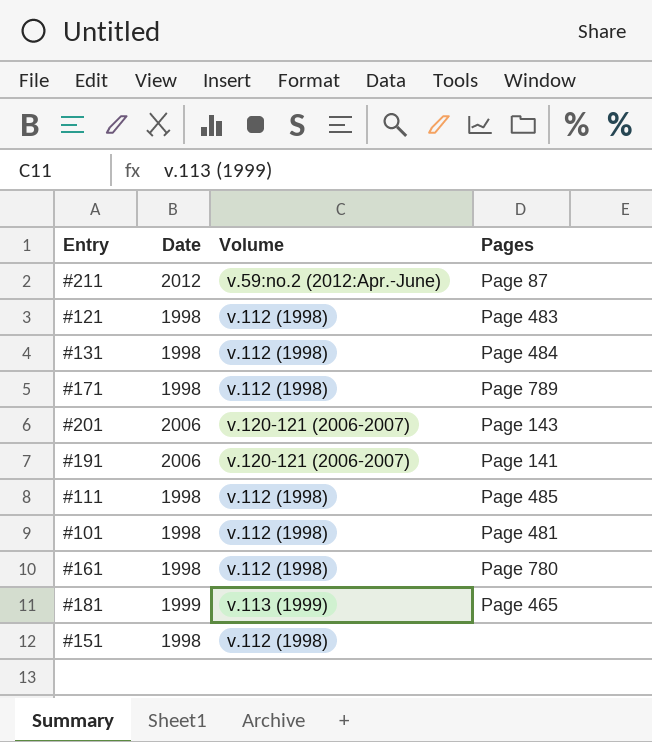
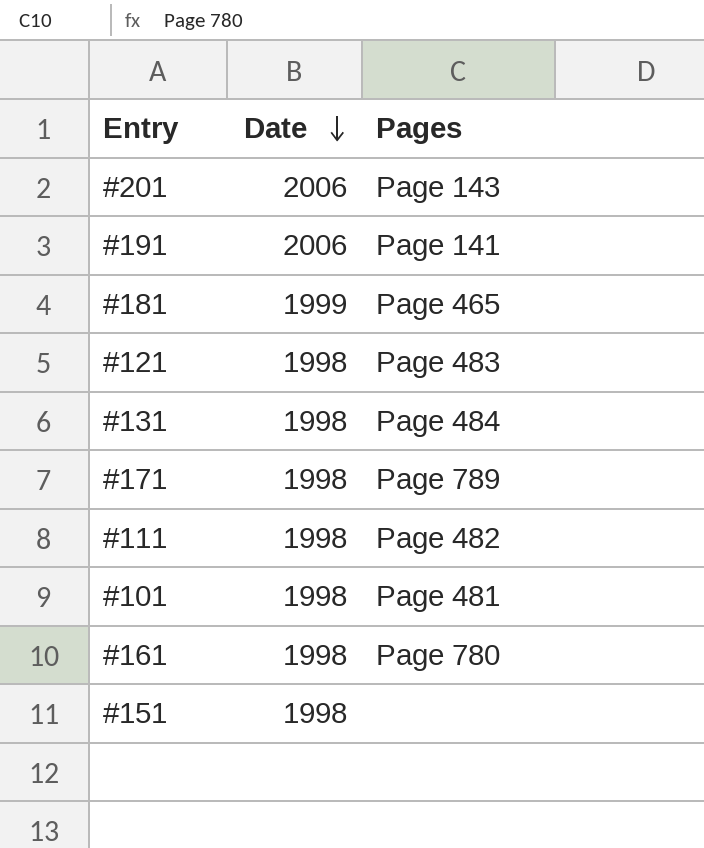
row order: none -> Date descending
column Volume | position: 3 -> none
row #211: 2012 | v.59:no.2 (2012:Apr.-June) | Page 87 -> none
#111 | Pages: Page 485 -> Page 482

